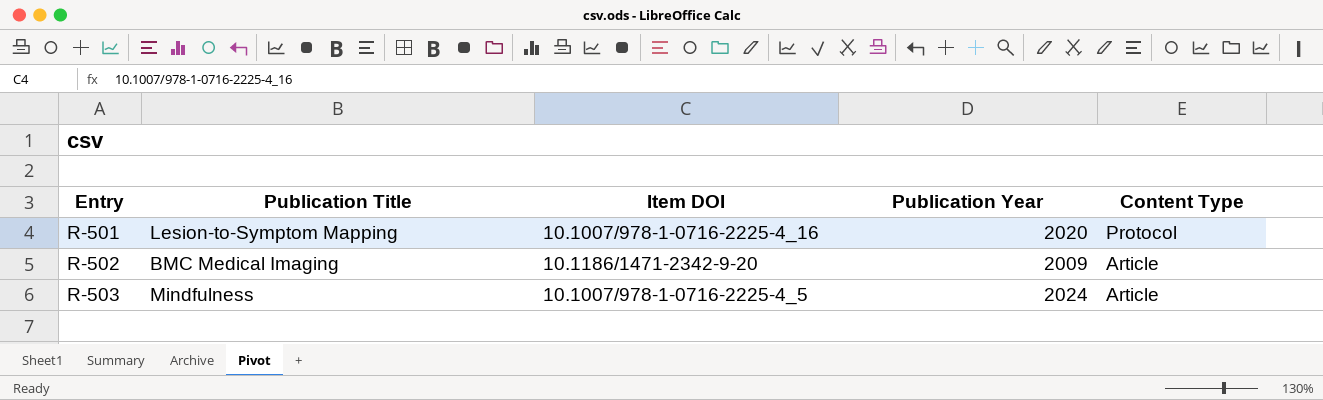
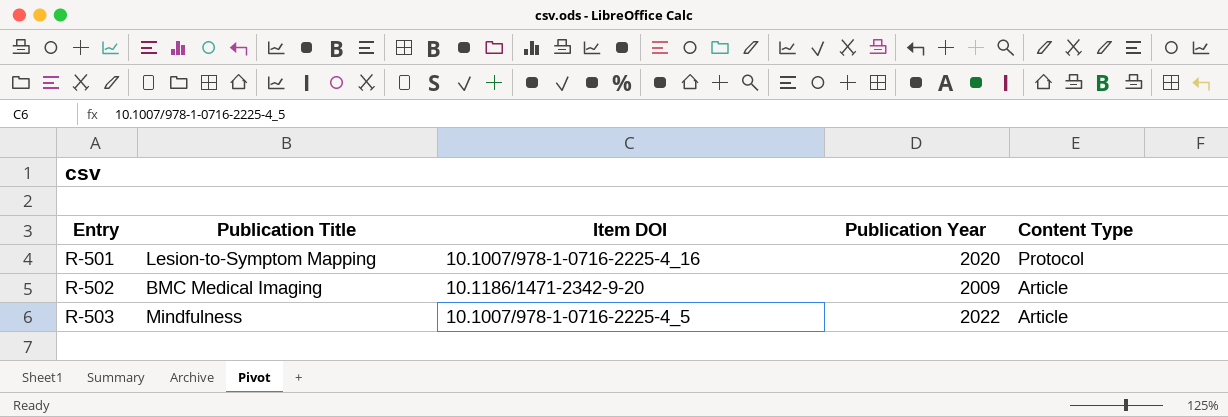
R-503 | Publication Year: 2024 -> 2022

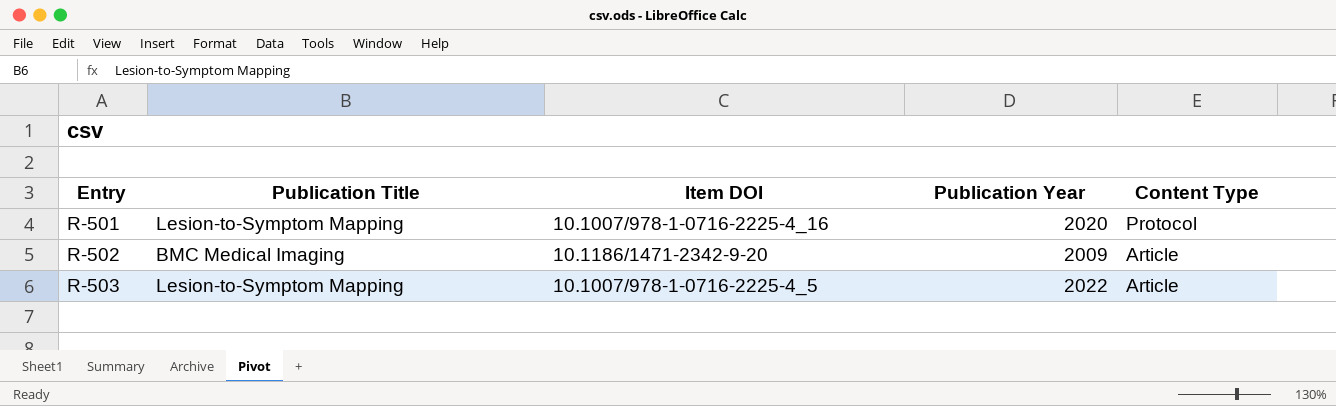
R-503 | Publication Title: Mindfulness -> Lesion-to-Symptom Mapping

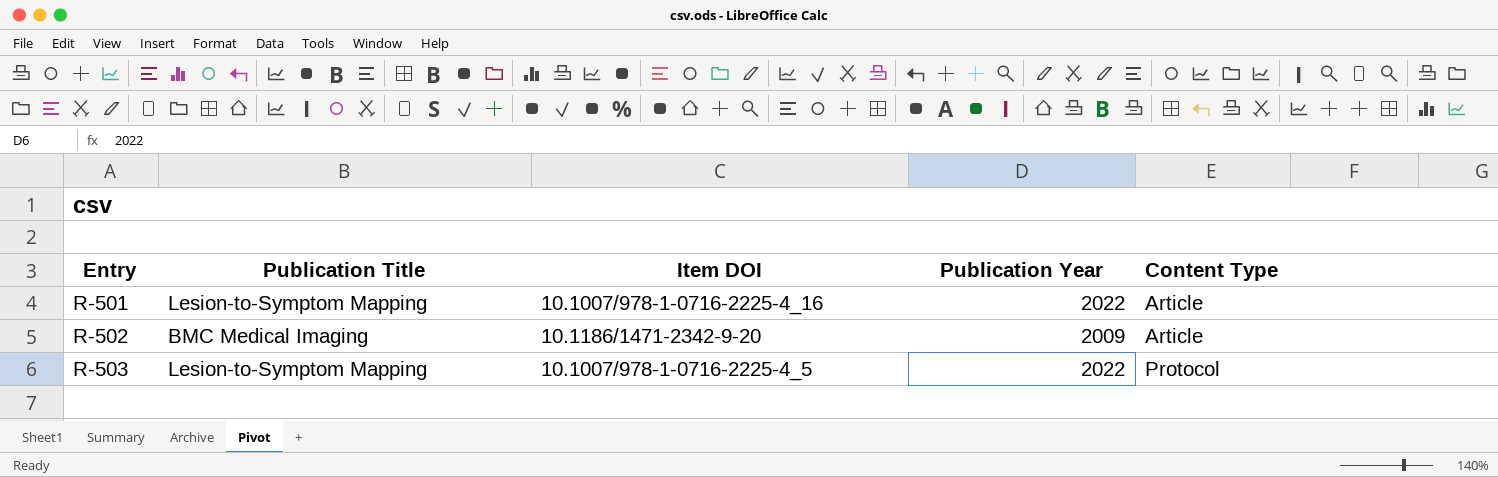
R-501 | Publication Year: 2020 -> 2022
R-501 | Content Type: Protocol -> Article
R-503 | Content Type: Article -> Protocol

